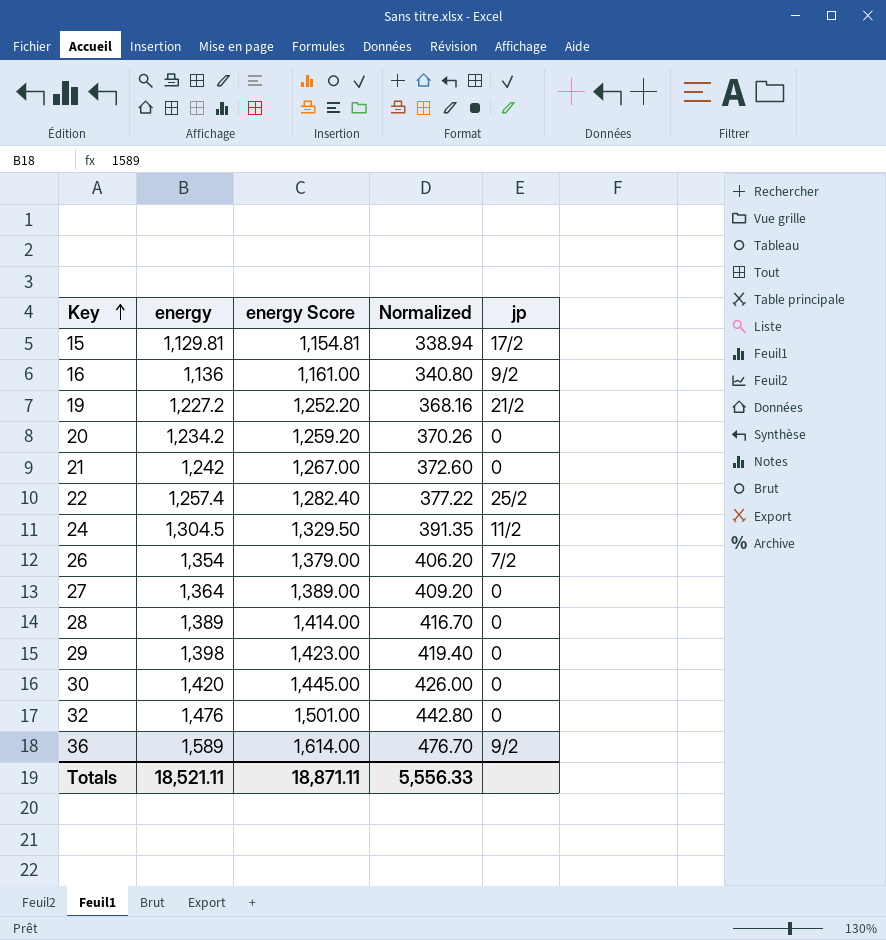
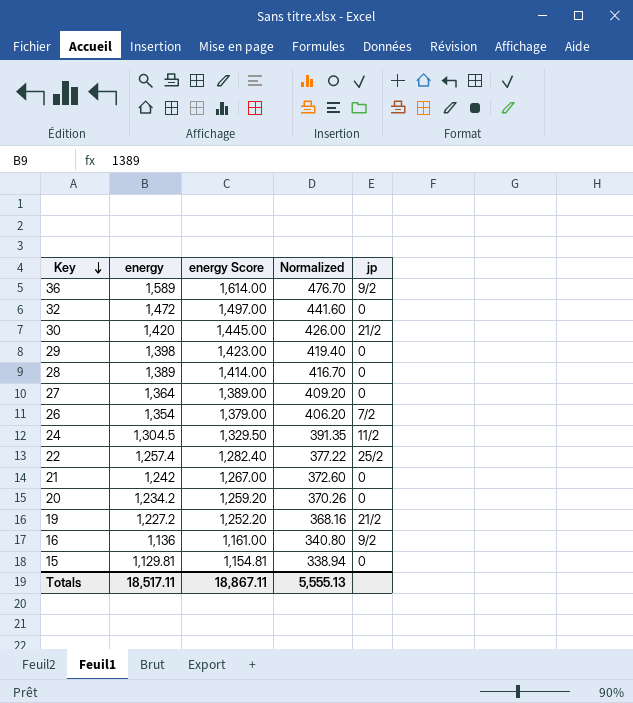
row order: Key ascending -> Key descending
32 | energy: 1,476 -> 1,472
32 | energy Score: 1,501.00 -> 1,497.00
32 | Normalized: 442.80 -> 441.60
30 | jp: 0 -> 21/2
15 | jp: 17/2 -> 0
Totals | energy: 18,521.11 -> 18,517.11
Totals | energy Score: 18,871.11 -> 18,867.11
Totals | Normalized: 5,556.33 -> 5,555.13

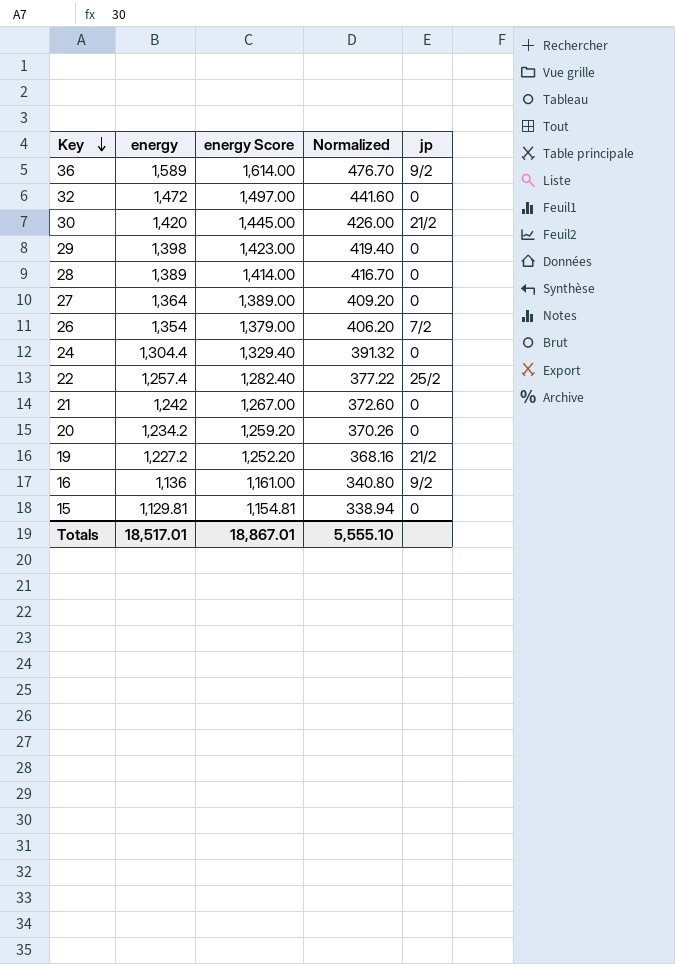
24 | energy: 1,304.5 -> 1,304.4
24 | energy Score: 1,329.50 -> 1,329.40
24 | Normalized: 391.35 -> 391.32
24 | jp: 11/2 -> 0
Totals | energy: 18,517.11 -> 18,517.01
Totals | energy Score: 18,867.11 -> 18,867.01
Totals | Normalized: 5,555.13 -> 5,555.10

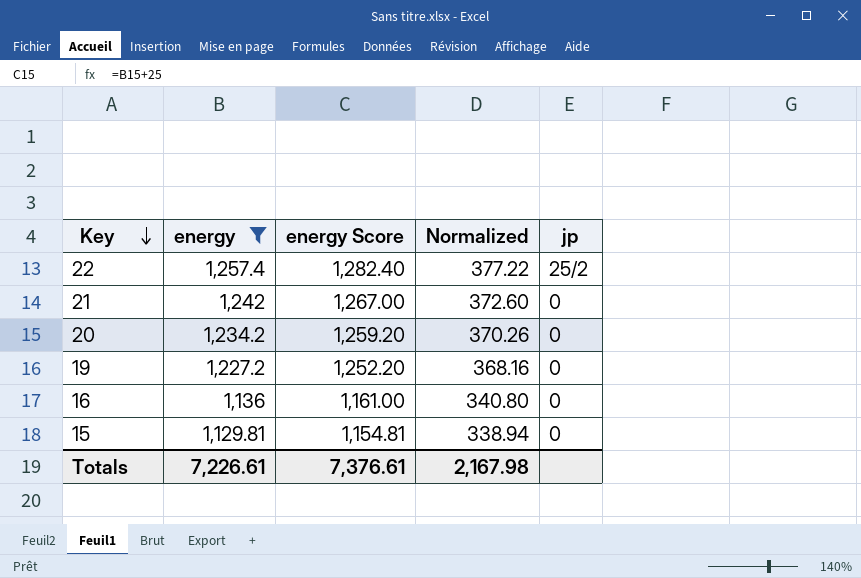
filter: none -> energy <= 1,257.4
19 | jp: 21/2 -> 0
16 | jp: 9/2 -> 0
Totals | energy: 18,517.01 -> 7,226.61
Totals | energy Score: 18,867.01 -> 7,376.61
Totals | Normalized: 5,555.10 -> 2,167.98

